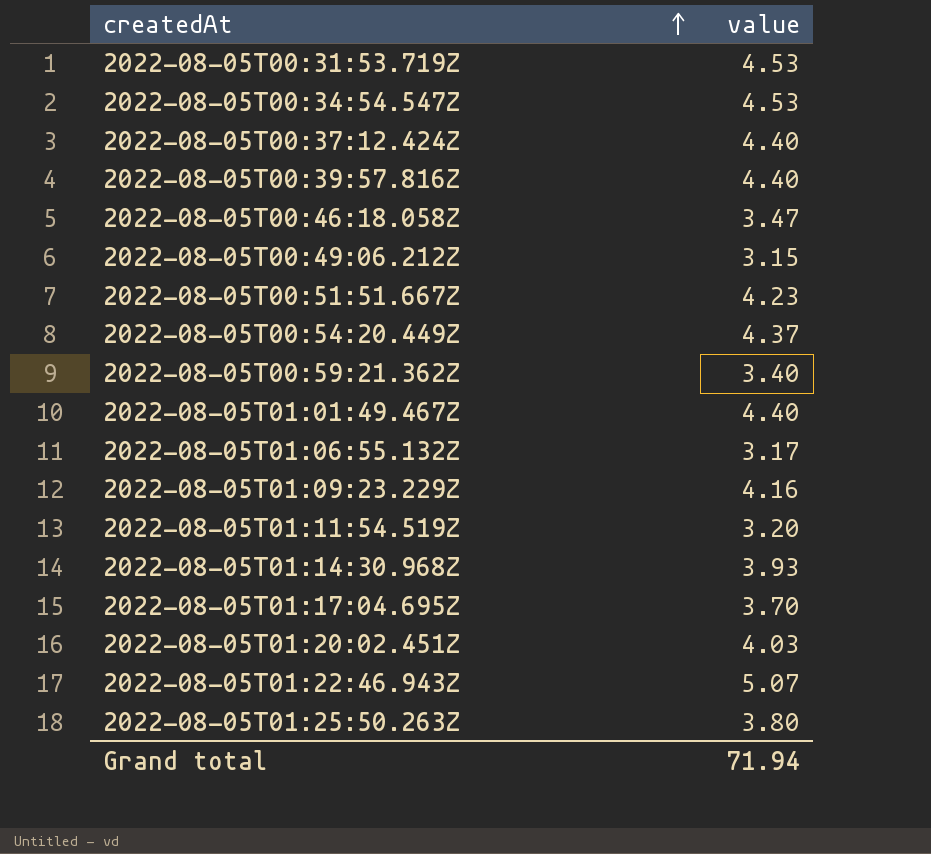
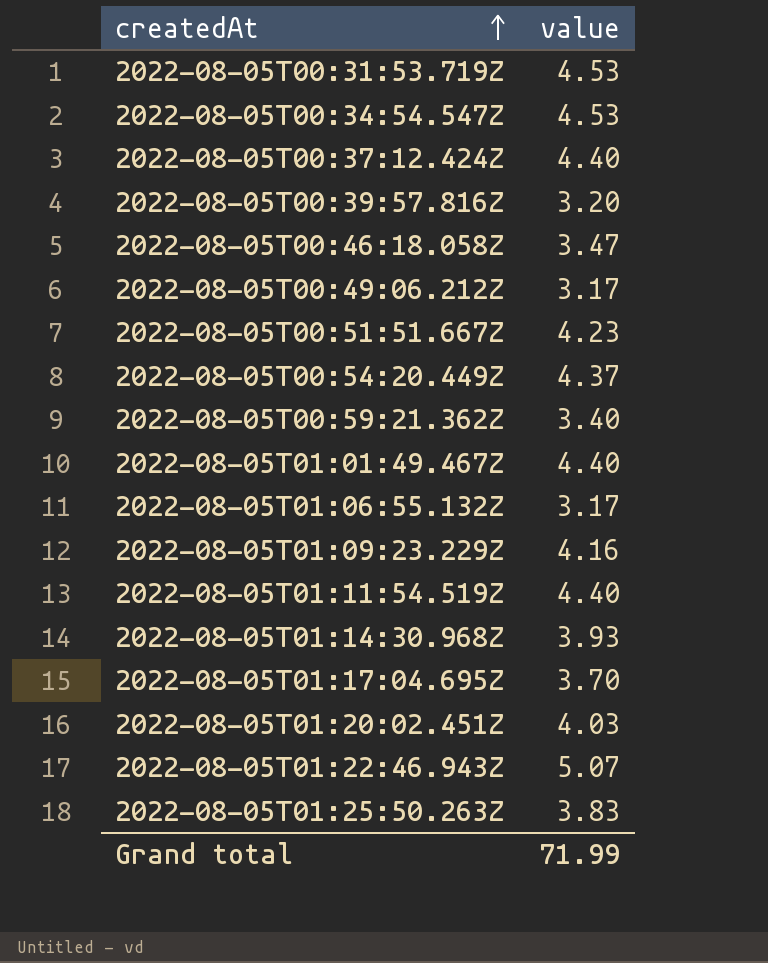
2022-08-05T00:39:57.816Z | value: 4.40 -> 3.20
2022-08-05T00:49:06.212Z | value: 3.15 -> 3.17
2022-08-05T01:11:54.519Z | value: 3.20 -> 4.40
2022-08-05T01:25:50.263Z | value: 3.80 -> 3.83
Grand total | value: 71.94 -> 71.99

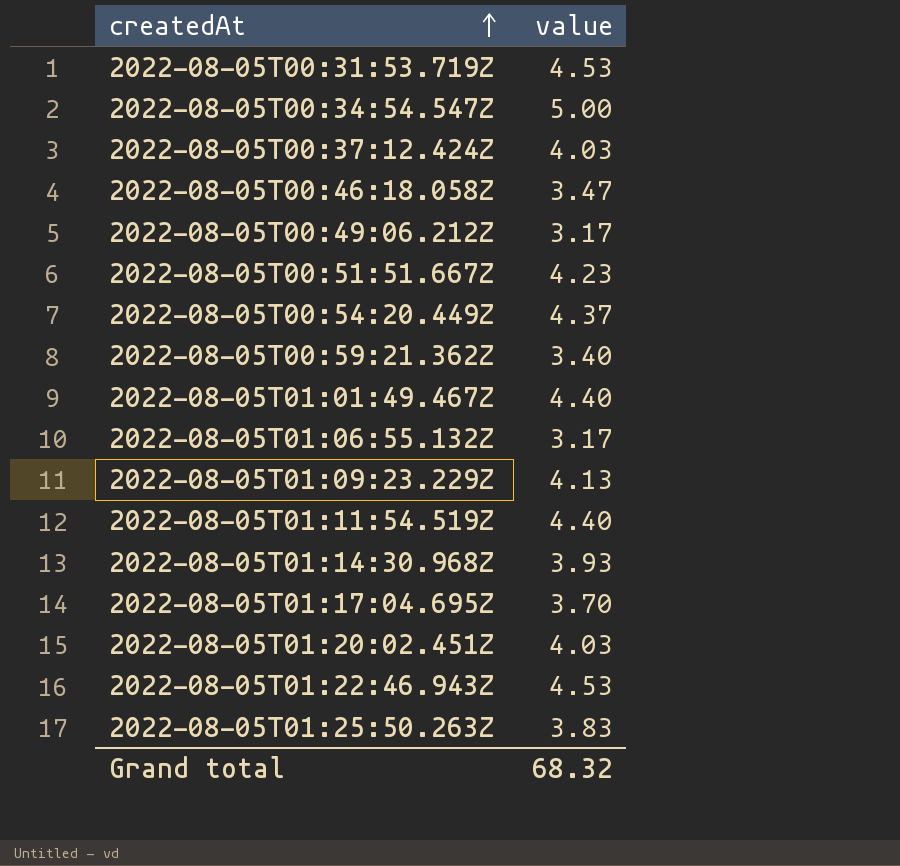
row 2022-08-05T00:39:57.816Z: 3.20 -> none
2022-08-05T00:34:54.547Z | value: 4.53 -> 5.00
2022-08-05T00:37:12.424Z | value: 4.40 -> 4.03
2022-08-05T01:09:23.229Z | value: 4.16 -> 4.13
2022-08-05T01:22:46.943Z | value: 5.07 -> 4.53
Grand total | value: 71.99 -> 68.32

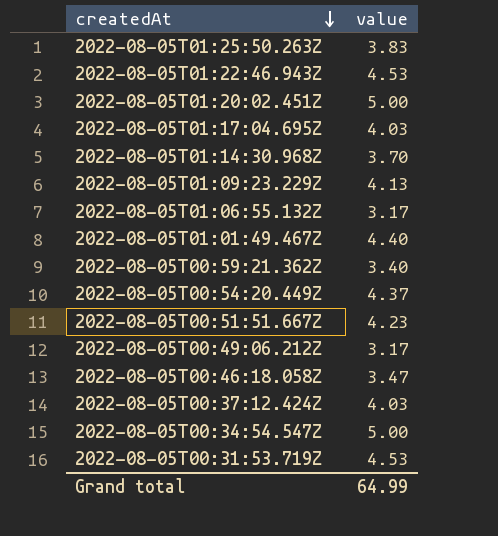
row order: createdAt ascending -> createdAt descending
row 2022-08-05T01:11:54.519Z: 4.40 -> none
2022-08-05T01:20:02.451Z | value: 4.03 -> 5.00
2022-08-05T01:17:04.695Z | value: 3.70 -> 4.03
2022-08-05T01:14:30.968Z | value: 3.93 -> 3.70
Grand total | value: 68.32 -> 64.99

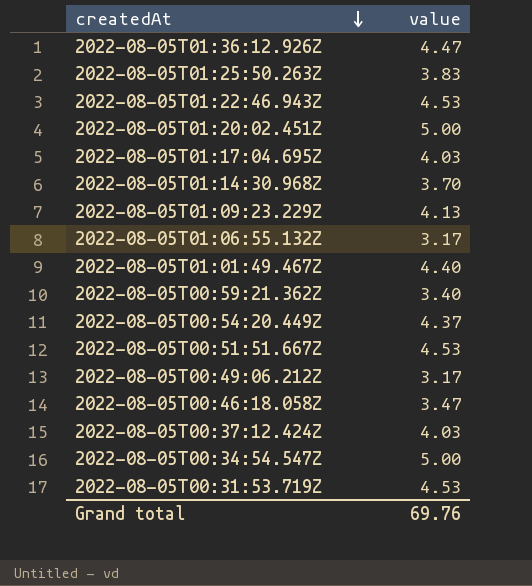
row 2022-08-05T01:36:12.926Z: none -> 4.47
2022-08-05T00:51:51.667Z | value: 4.23 -> 4.53
Grand total | value: 64.99 -> 69.76

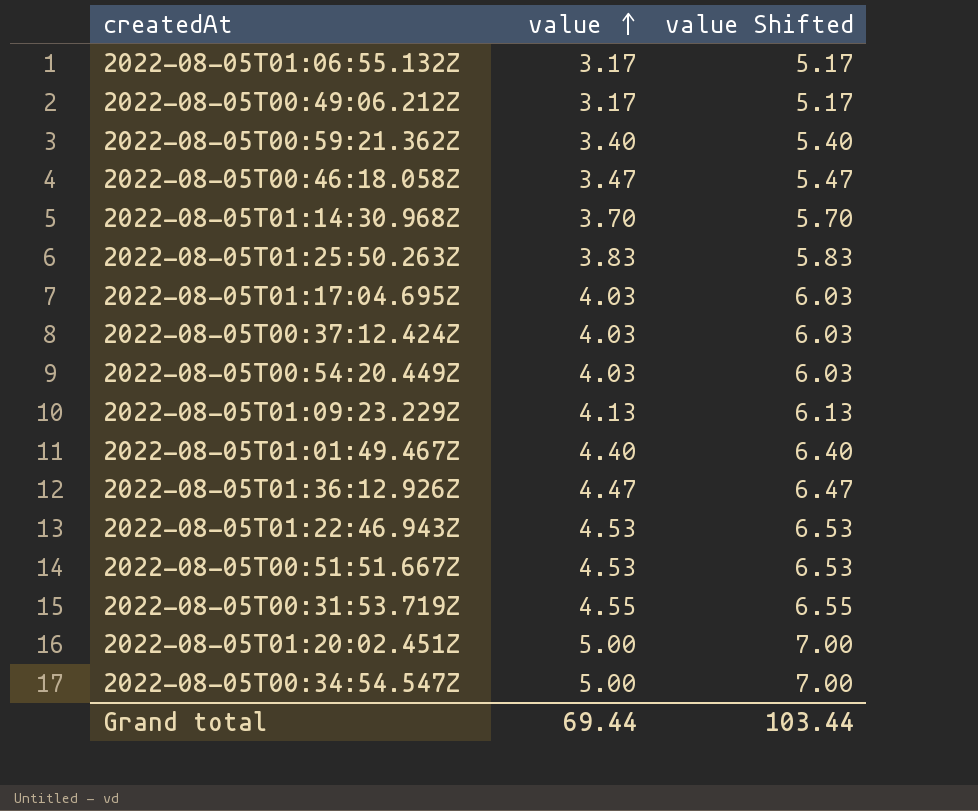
row order: createdAt descending -> value ascending
column value Shifted | formula: none -> [value] + 2
2022-08-05T00:54:20.449Z | value: 4.37 -> 4.03
2022-08-05T00:31:53.719Z | value: 4.53 -> 4.55
Grand total | value: 69.76 -> 69.44

